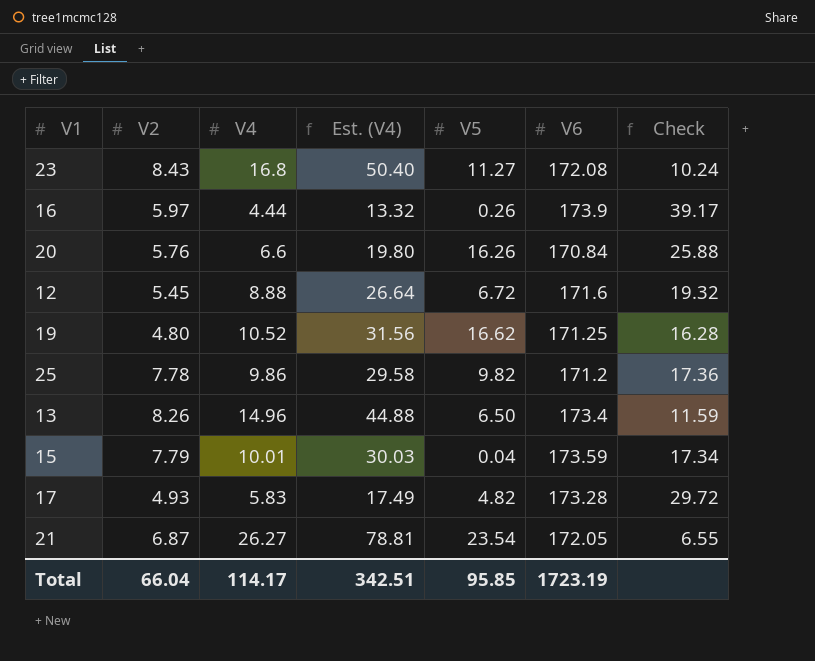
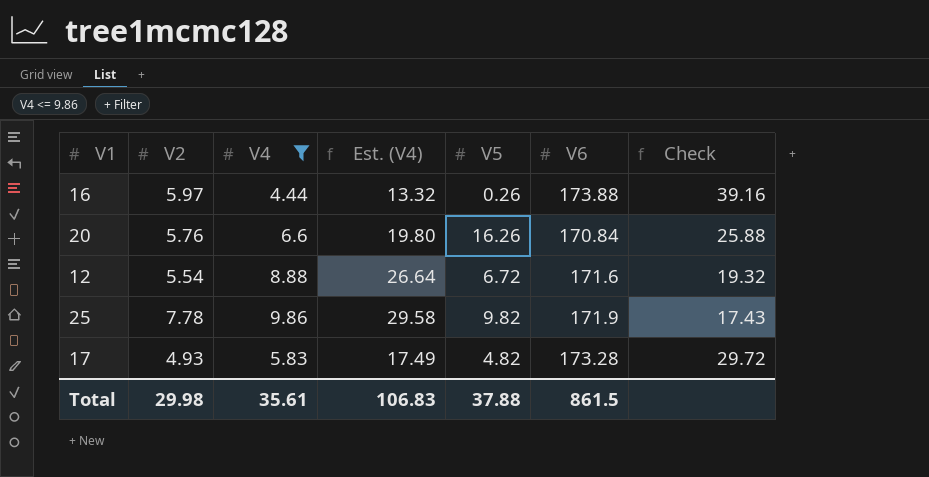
filter: none -> V4 <= 9.86
16 | V6: 173.9 -> 173.88
16 | Check: 39.17 -> 39.16
12 | V2: 5.45 -> 5.54
25 | V6: 171.2 -> 171.9
25 | Check: 17.36 -> 17.43
Total | V2: 66.04 -> 29.98
Total | V4: 114.17 -> 35.61
Total | Est. (V4): 342.51 -> 106.83
Total | V5: 95.85 -> 37.88
Total | V6: 1723.19 -> 861.5

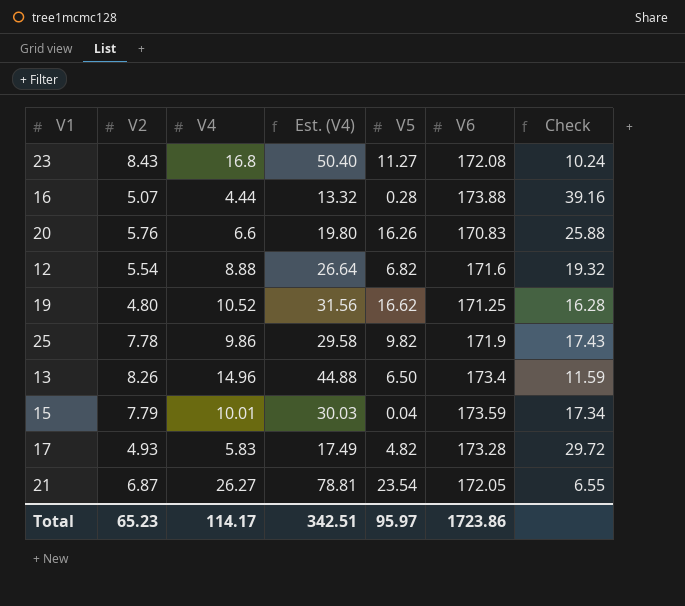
filter: V4 <= 9.86 -> none
16 | V2: 5.97 -> 5.07
16 | V5: 0.26 -> 0.28
20 | V6: 170.84 -> 170.83
12 | V5: 6.72 -> 6.82
Total | V2: 29.98 -> 65.23
Total | V4: 35.61 -> 114.17
Total | Est. (V4): 106.83 -> 342.51
Total | V5: 37.88 -> 95.97
Total | V6: 861.5 -> 1723.86

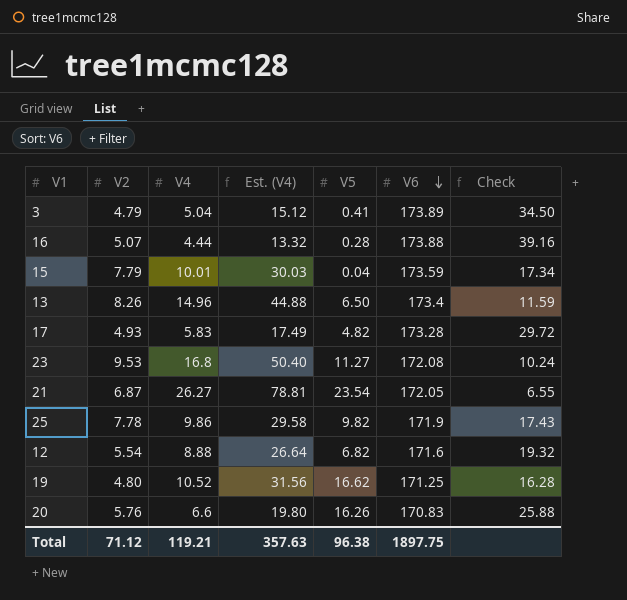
row order: none -> V6 descending
row 3: none -> 4.79 | 5.04 | 15.12 | 0.41 | 173.89 | 34.50
23 | V2: 8.43 -> 9.53
Total | V2: 65.23 -> 71.12
Total | V4: 114.17 -> 119.21
Total | Est. (V4): 342.51 -> 357.63
Total | V5: 95.97 -> 96.38
Total | V6: 1723.86 -> 1897.75

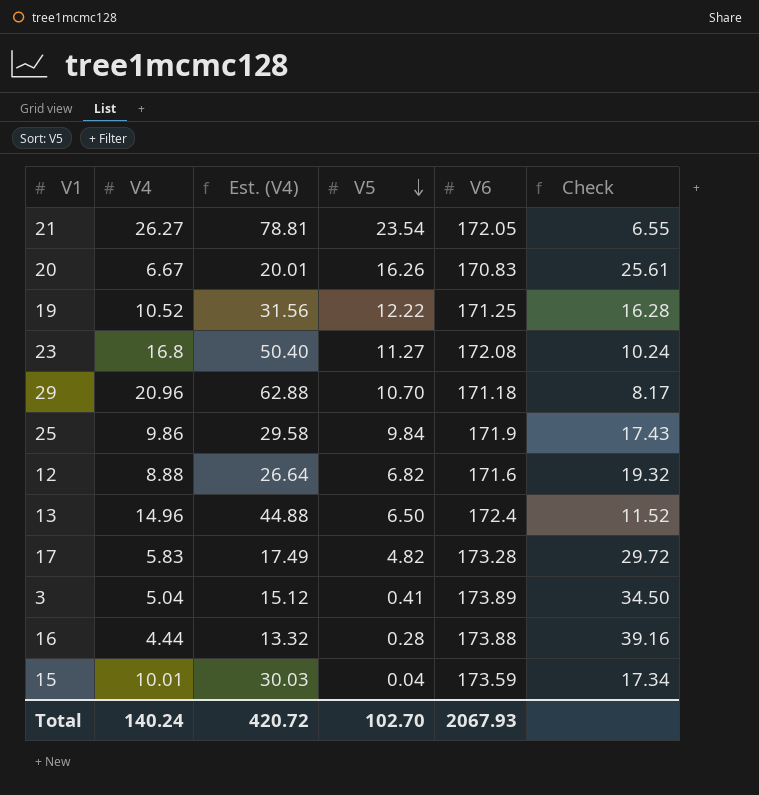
row order: V6 descending -> V5 descending
column V2 | position: 2 -> none
20 | V4: 6.6 -> 6.67
20 | Est. (V4): 19.80 -> 20.01
20 | Check: 25.88 -> 25.61
19 | V5: 16.62 -> 12.22
row 29: none -> 20.96 | 62.88 | 10.70 | 171.18 | 8.17
25 | V5: 9.82 -> 9.84
13 | V6: 173.4 -> 172.4
13 | Check: 11.59 -> 11.52
Total | V4: 119.21 -> 140.24
Total | Est. (V4): 357.63 -> 420.72
Total | V5: 96.38 -> 102.70
Total | V6: 1897.75 -> 2067.93

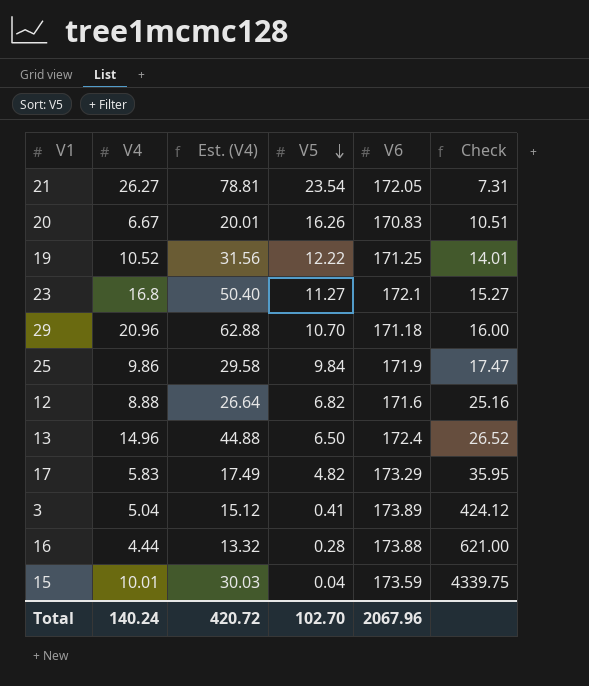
column Check | formula: [V6] / [V4] -> [V6] / [V5]
23 | V6: 172.08 -> 172.1
17 | V6: 173.28 -> 173.29
Total | V6: 2067.93 -> 2067.96

